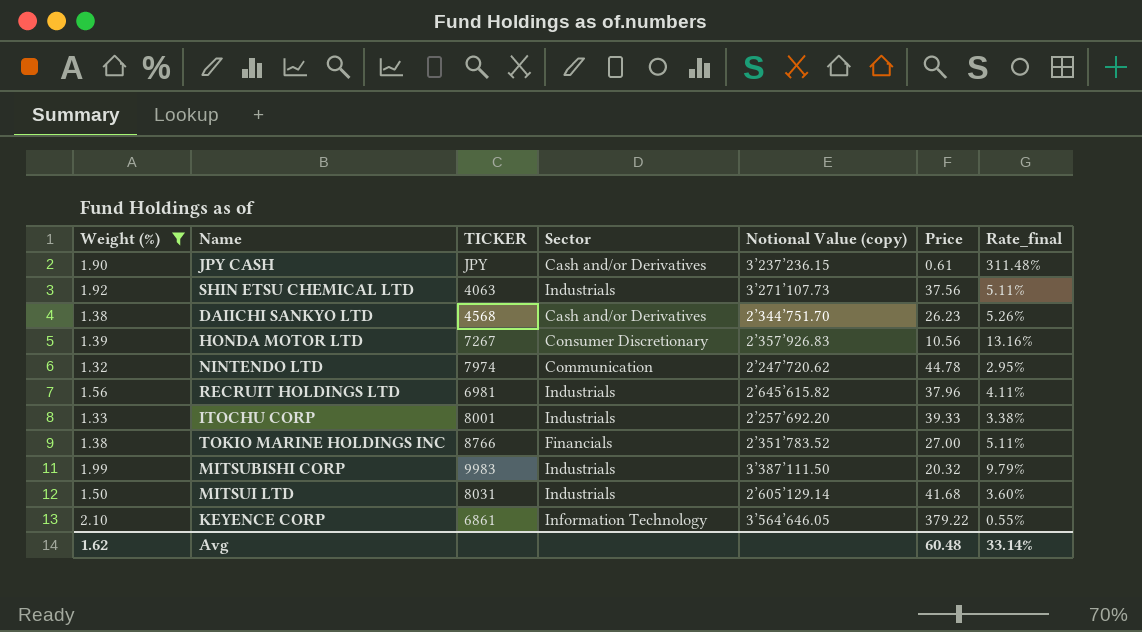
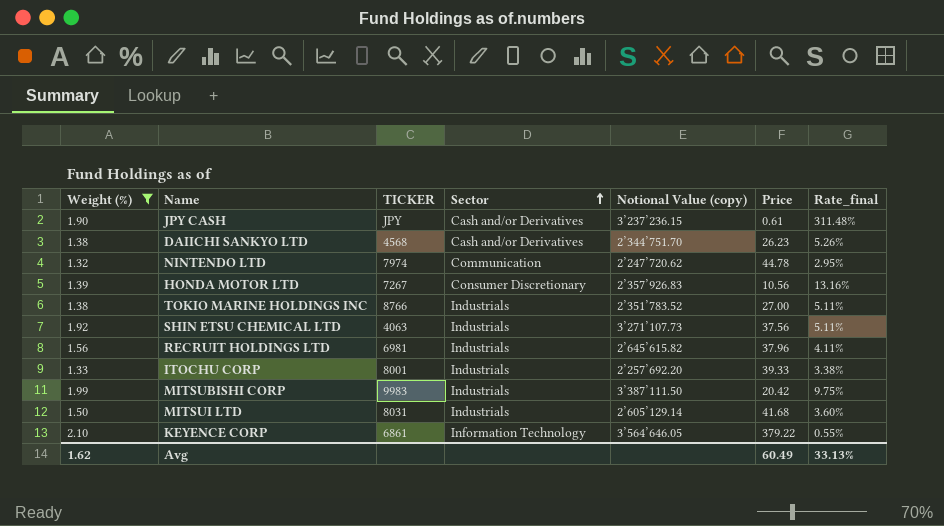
row order: none -> Sector ascending
TOKIO MARINE HOLDINGS INC | Sector: Financials -> Industrials
MITSUBISHI CORP | Price: 20.32 -> 20.42
MITSUBISHI CORP | Rate_final: 9.79% -> 9.75%
Avg | Price: 60.48 -> 60.49
Avg | Rate_final: 33.14% -> 33.13%

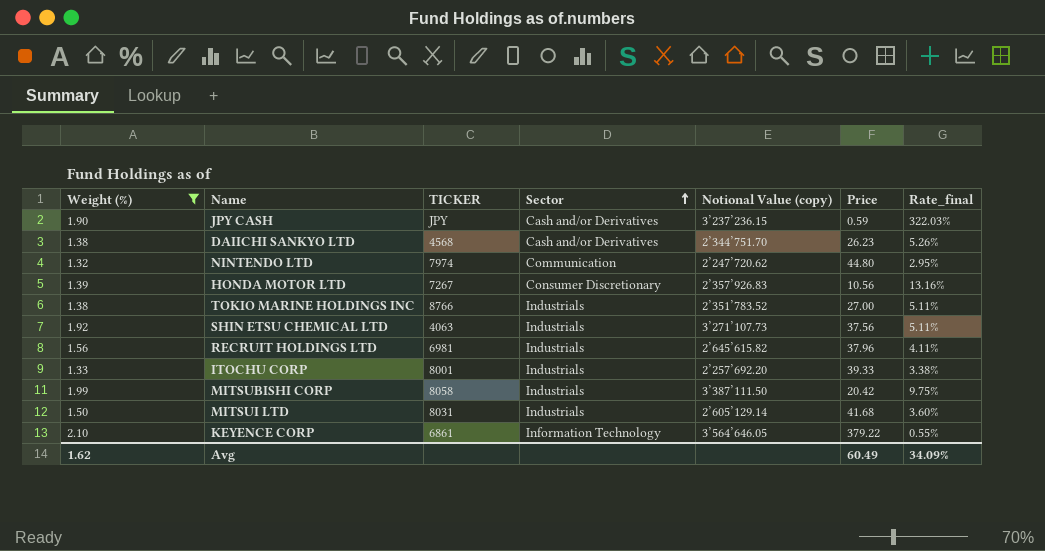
JPY CASH | Price: 0.61 -> 0.59
JPY CASH | Rate_final: 311.48% -> 322.03%
NINTENDO LTD | Price: 44.78 -> 44.80
MITSUBISHI CORP | TICKER: 9983 -> 8058
Avg | Rate_final: 33.13% -> 34.09%

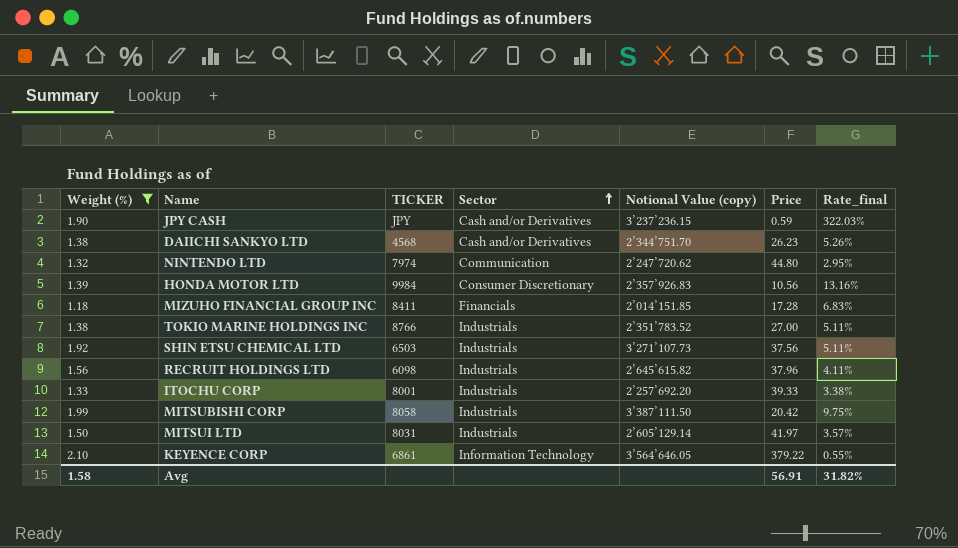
HONDA MOTOR LTD | TICKER: 7267 -> 9984
row MIZUHO FINANCIAL GROUP INC: none -> 1.18 | 8411 | Financials | 2’014’151.85 | 17.28 | 6.83%
SHIN ETSU CHEMICAL LTD | TICKER: 4063 -> 6503
RECRUIT HOLDINGS LTD | TICKER: 6981 -> 6098
MITSUI LTD | Price: 41.68 -> 41.97
MITSUI LTD | Rate_final: 3.60% -> 3.57%
Avg | Weight (%): 1.62 -> 1.58
Avg | Price: 60.49 -> 56.91
Avg | Rate_final: 34.09% -> 31.82%

